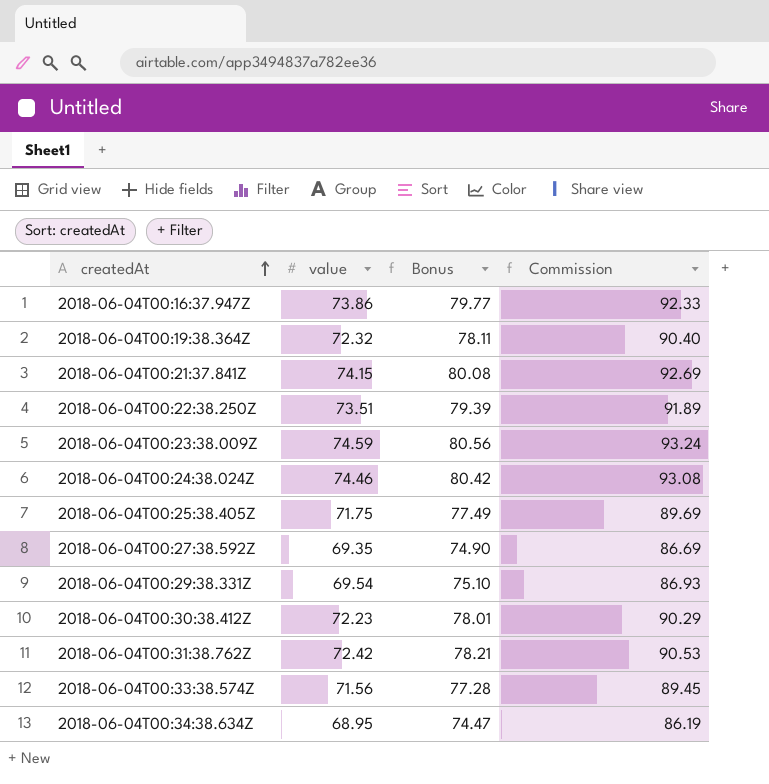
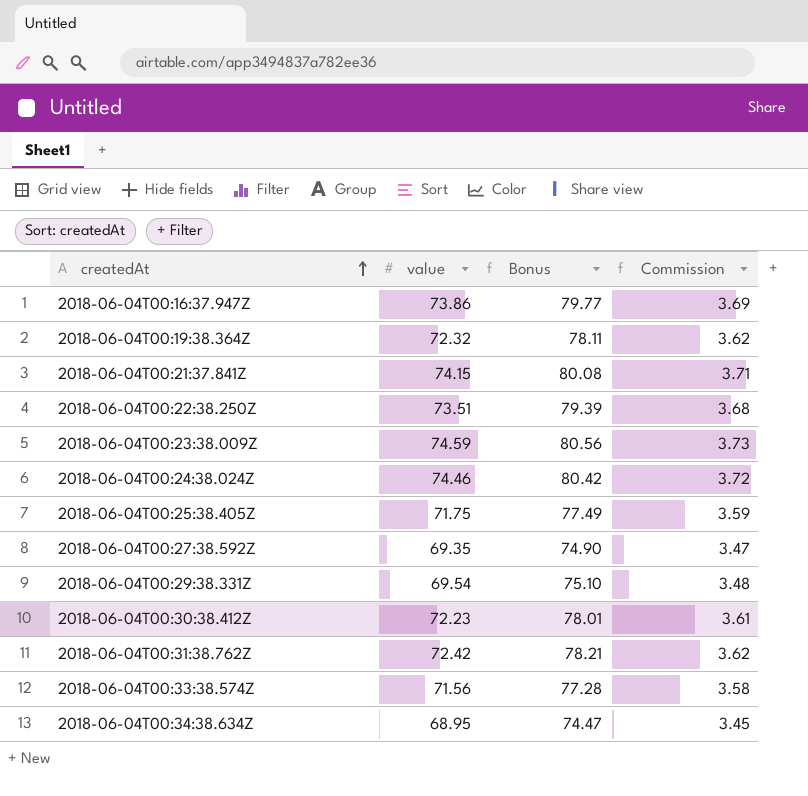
column Commission | formula: [value] * 1.25 -> [value] * 0.05

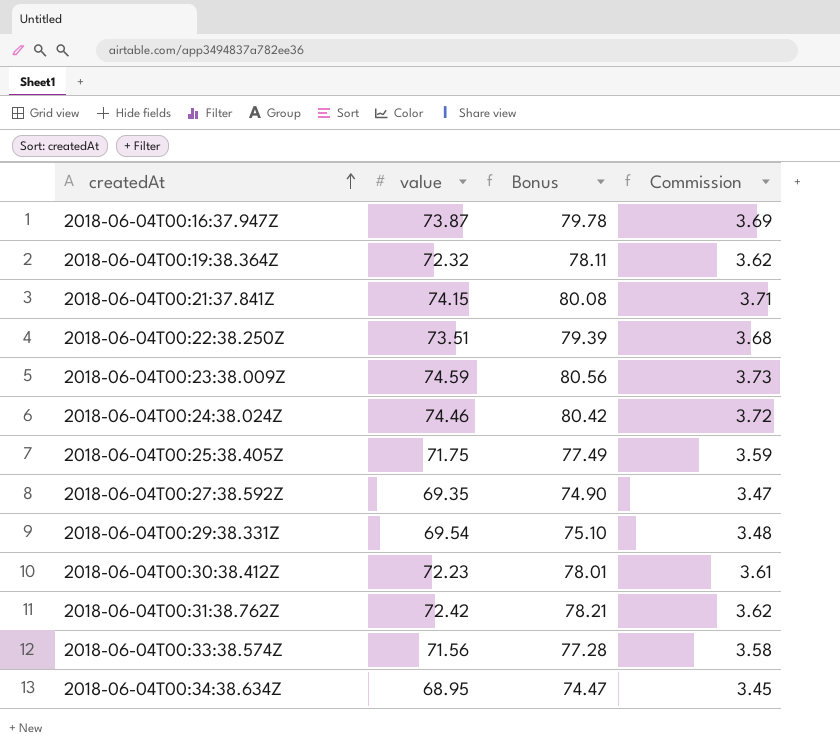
2018-06-04T00:16:37.947Z | value: 73.86 -> 73.87
2018-06-04T00:16:37.947Z | Bonus: 79.77 -> 79.78

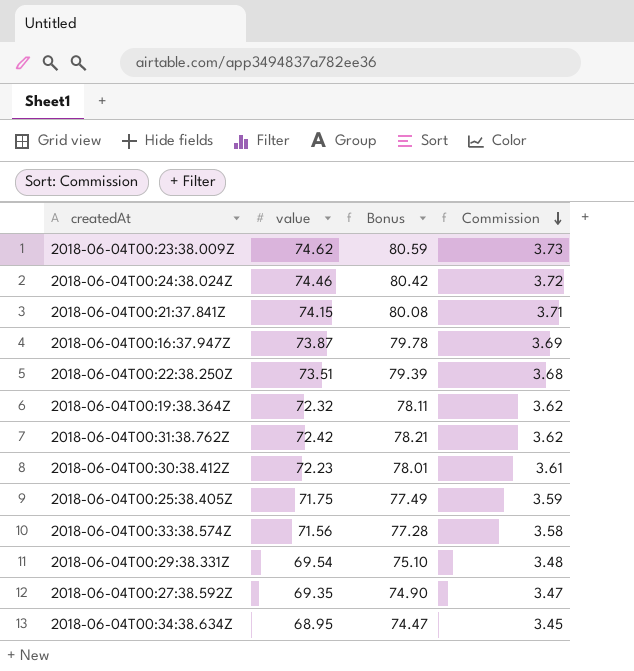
row order: createdAt ascending -> Commission descending
2018-06-04T00:23:38.009Z | value: 74.59 -> 74.62
2018-06-04T00:23:38.009Z | Bonus: 80.56 -> 80.59

